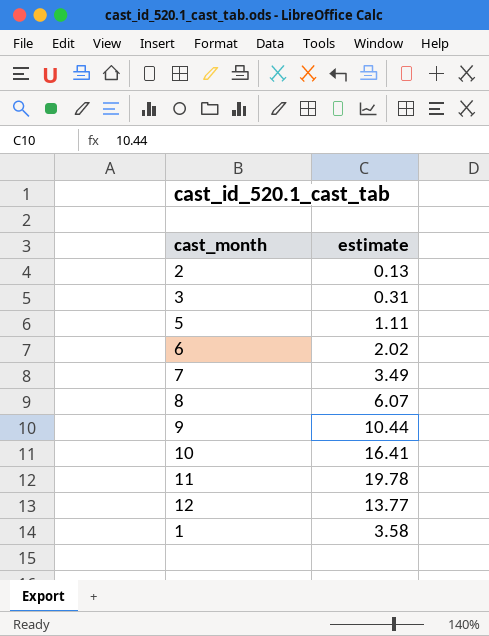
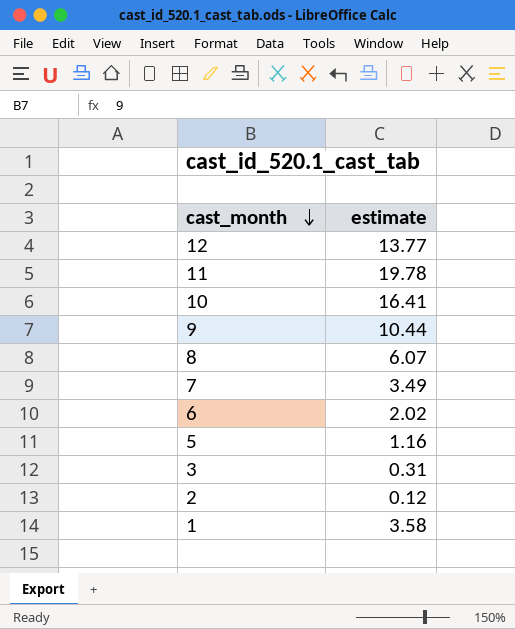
row order: none -> cast_month descending
5 | estimate: 1.11 -> 1.16
2 | estimate: 0.13 -> 0.12

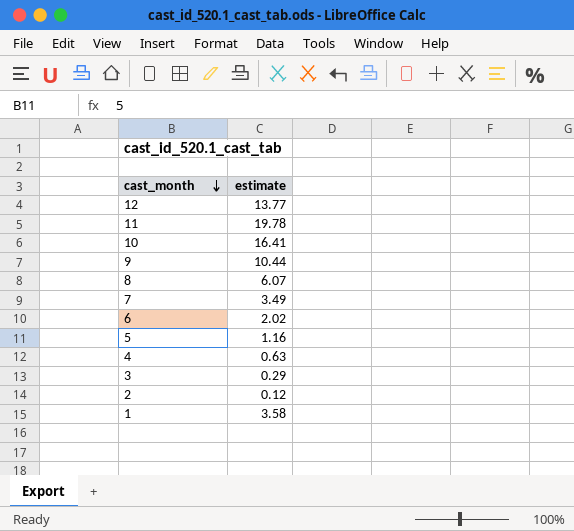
row 4: none -> 0.63
3 | estimate: 0.31 -> 0.29

